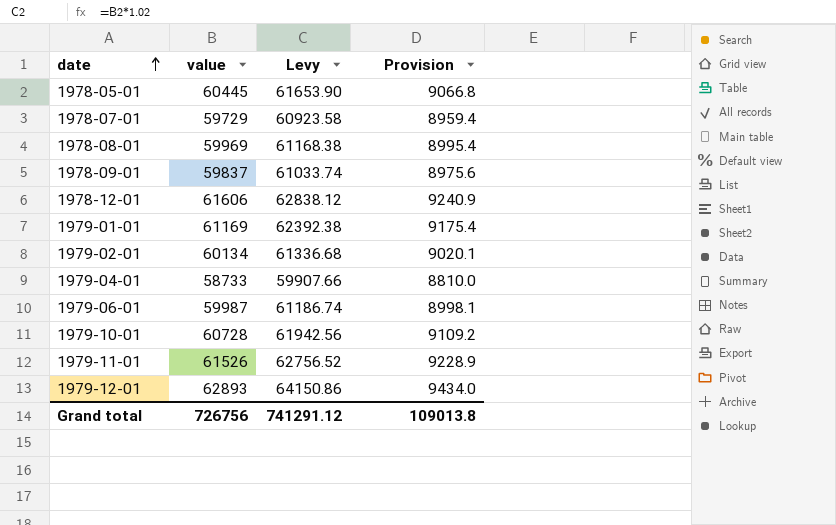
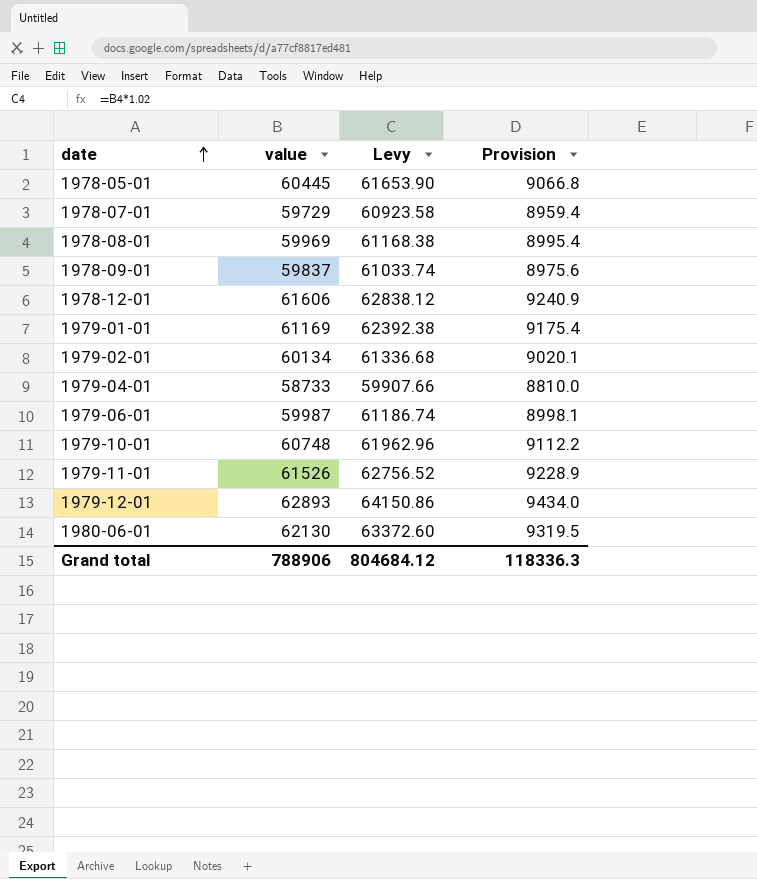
1979-10-01 | value: 60728 -> 60748
1979-10-01 | Levy: 61942.56 -> 61962.96
1979-10-01 | Provision: 9109.2 -> 9112.2
row 1980-06-01: none -> 62130 | 63372.60 | 9319.5
Grand total | value: 726756 -> 788906
Grand total | Levy: 741291.12 -> 804684.12
Grand total | Provision: 109013.8 -> 118336.3

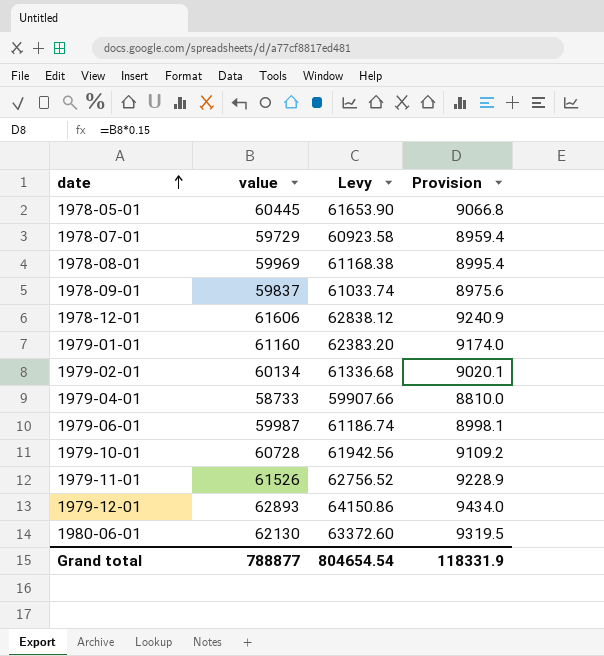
1979-01-01 | value: 61169 -> 61160
1979-01-01 | Levy: 62392.38 -> 62383.20
1979-01-01 | Provision: 9175.4 -> 9174.0
1979-10-01 | value: 60748 -> 60728
1979-10-01 | Levy: 61962.96 -> 61942.56
1979-10-01 | Provision: 9112.2 -> 9109.2
Grand total | value: 788906 -> 788877
Grand total | Levy: 804684.12 -> 804654.54
Grand total | Provision: 118336.3 -> 118331.9

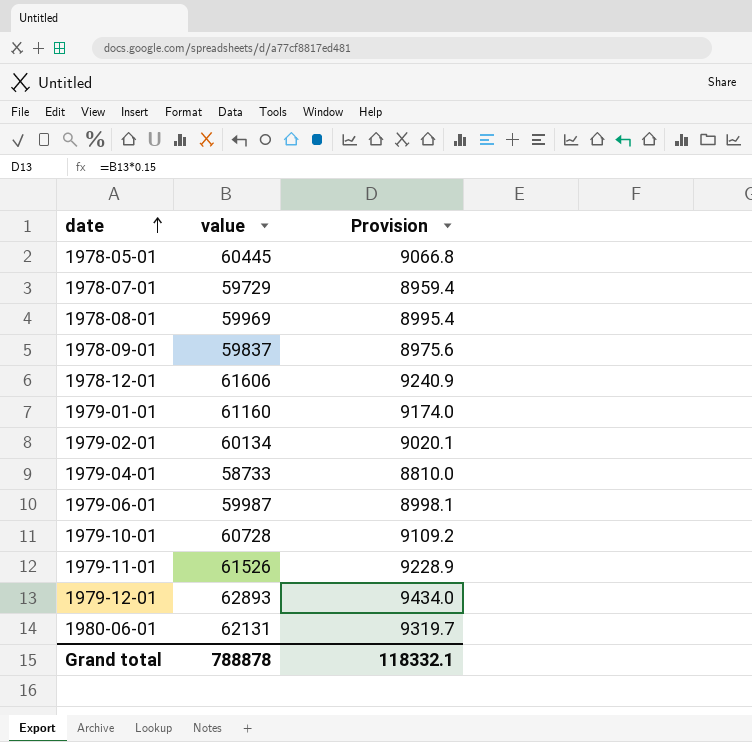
column Levy | formula: [value] * 1.02 -> none
1980-06-01 | value: 62130 -> 62131
1980-06-01 | Provision: 9319.5 -> 9319.7
Grand total | value: 788877 -> 788878
Grand total | Provision: 118331.9 -> 118332.1

